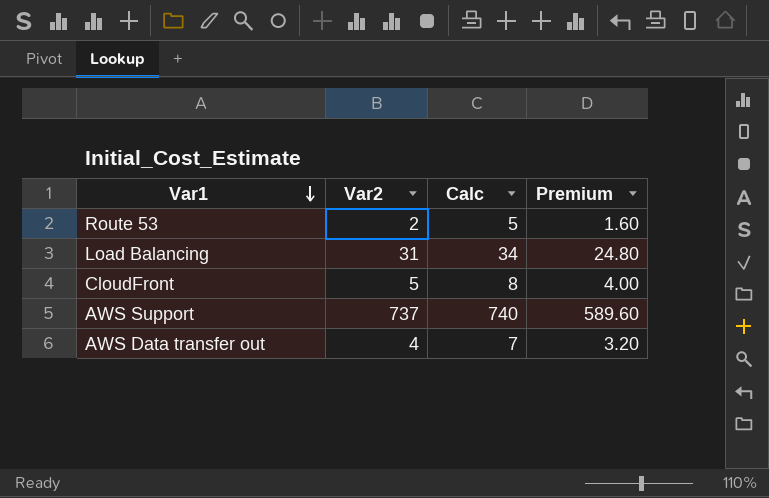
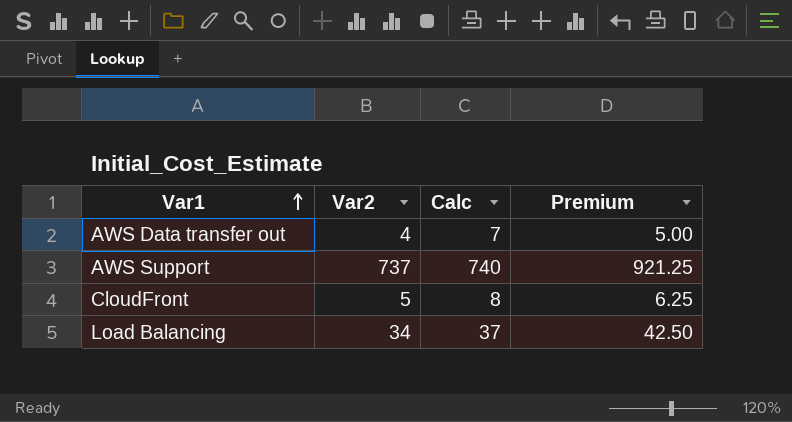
row order: Var1 descending -> Var1 ascending
column Premium | formula: [Var2] * 0.8 -> [Var2] * 1.25
row Route 53: 2 | 5 | 1.60 -> none
Load Balancing | Var2: 31 -> 34
Load Balancing | Calc: 34 -> 37

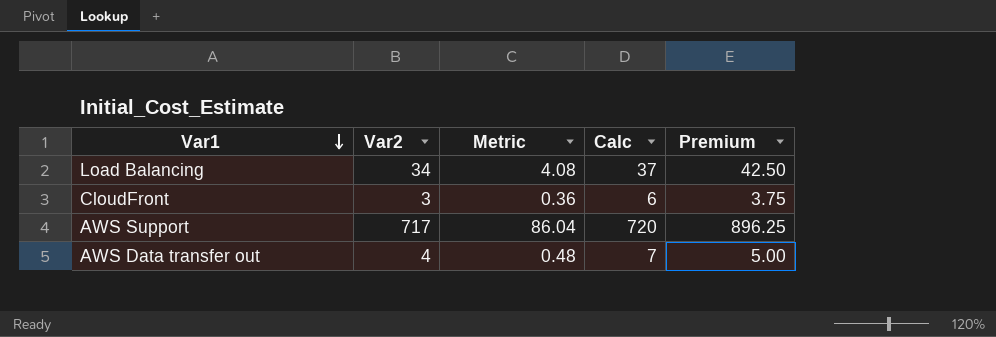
row order: Var1 ascending -> Var1 descending
column Metric | formula: none -> [Var2] * 0.12
CloudFront | Var2: 5 -> 3
CloudFront | Calc: 8 -> 6
CloudFront | Premium: 6.25 -> 3.75
AWS Support | Var2: 737 -> 717
AWS Support | Calc: 740 -> 720
AWS Support | Premium: 921.25 -> 896.25

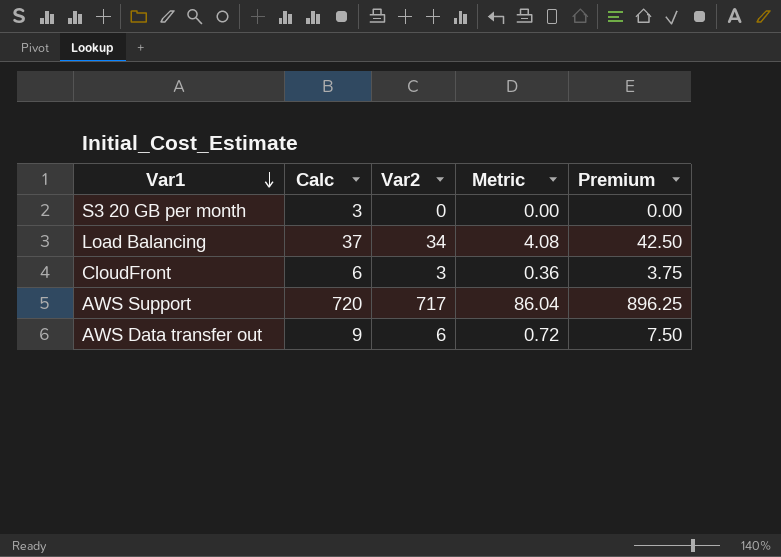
column Calc | position: 4 -> 2
row S3 20 GB per month: none -> 3 | 0 | 0.00 | 0.00
AWS Data transfer out | Calc: 7 -> 9
AWS Data transfer out | Var2: 4 -> 6
AWS Data transfer out | Metric: 0.48 -> 0.72
AWS Data transfer out | Premium: 5.00 -> 7.50

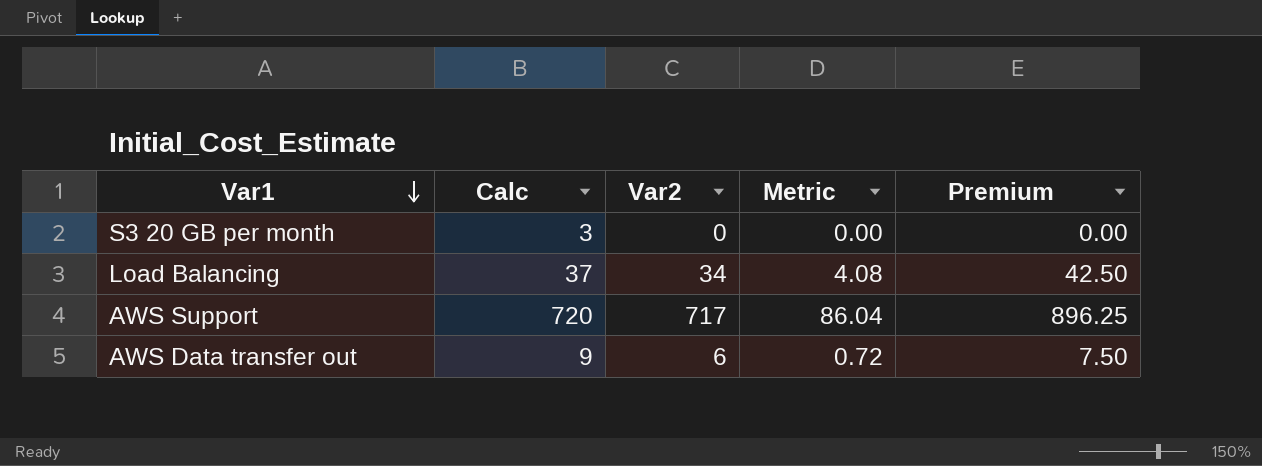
row CloudFront: 6 | 3 | 0.36 | 3.75 -> none

